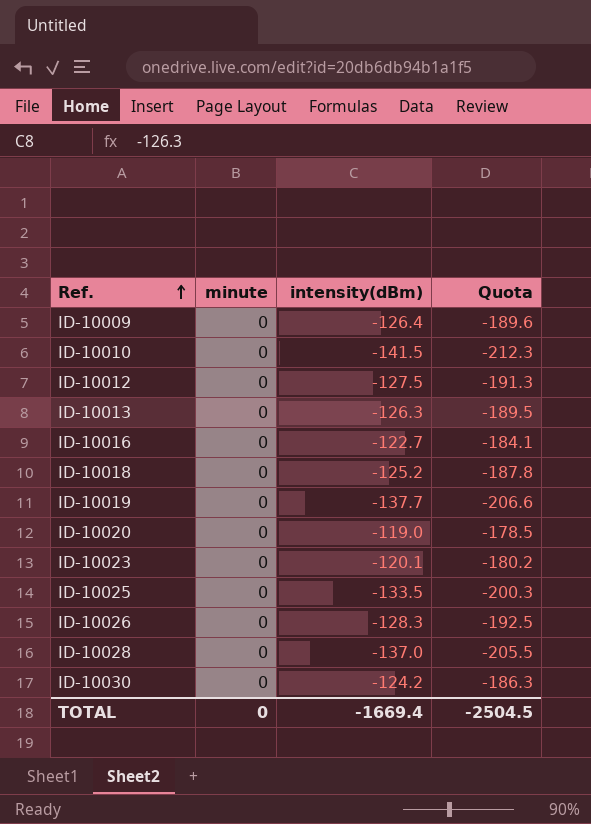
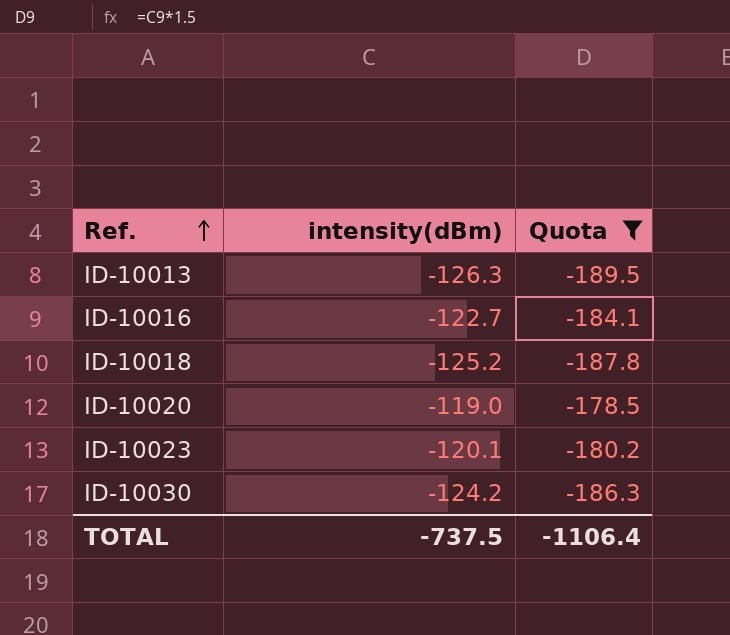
filter: none -> Quota >= -189.5
column minute | position: 2 -> none
TOTAL | intensity(dBm): -1669.4 -> -737.5
TOTAL | Quota: -2504.5 -> -1106.4

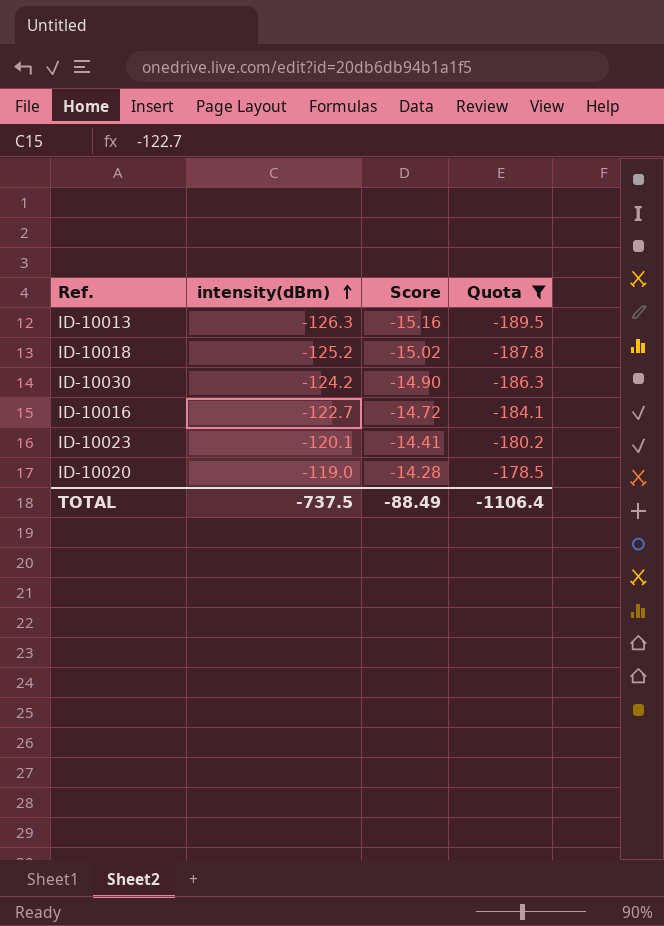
row order: Ref. ascending -> intensity(dBm) ascending
column Score | formula: none -> [intensity(dBm)] * 0.12

